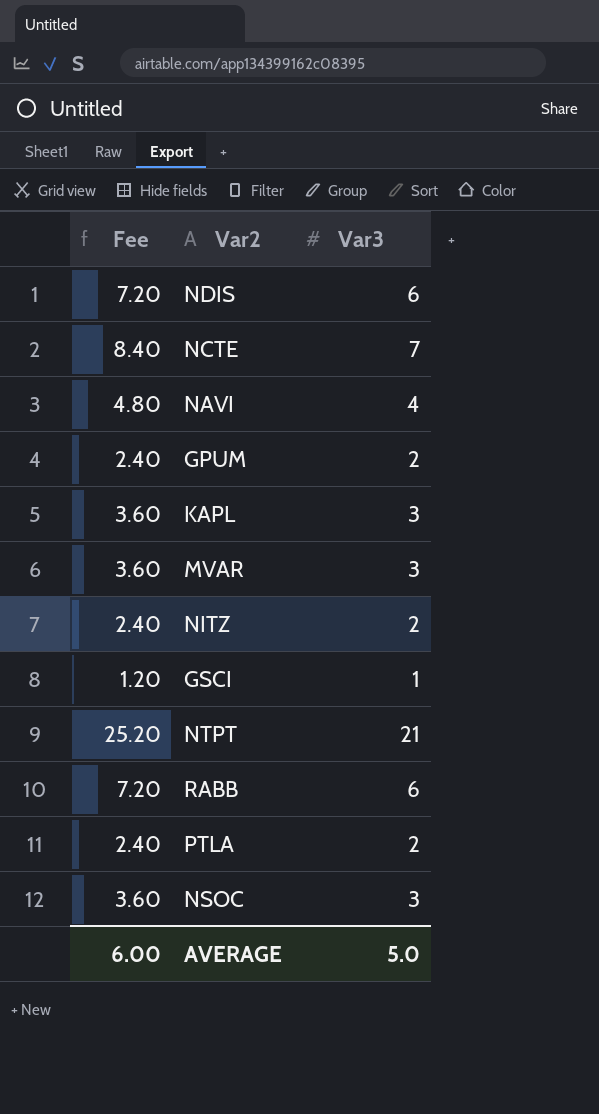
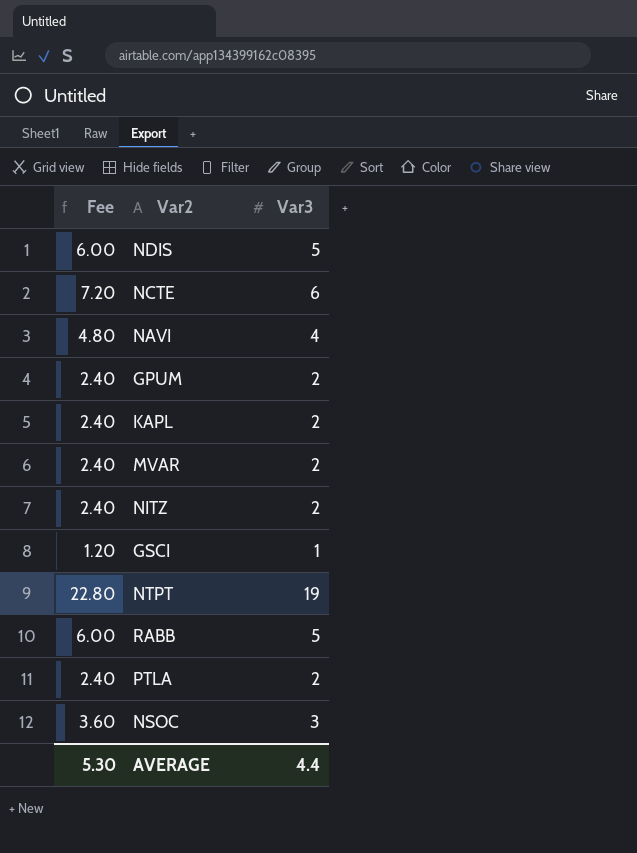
NDIS | Fee: 7.20 -> 6.00
NDIS | Var3: 6 -> 5
NCTE | Fee: 8.40 -> 7.20
NCTE | Var3: 7 -> 6
KAPL | Fee: 3.60 -> 2.40
KAPL | Var3: 3 -> 2
MVAR | Fee: 3.60 -> 2.40
MVAR | Var3: 3 -> 2
NTPT | Fee: 25.20 -> 22.80
NTPT | Var3: 21 -> 19
RABB | Fee: 7.20 -> 6.00
RABB | Var3: 6 -> 5
AVERAGE | Fee: 6.00 -> 5.30
AVERAGE | Var3: 5.0 -> 4.4

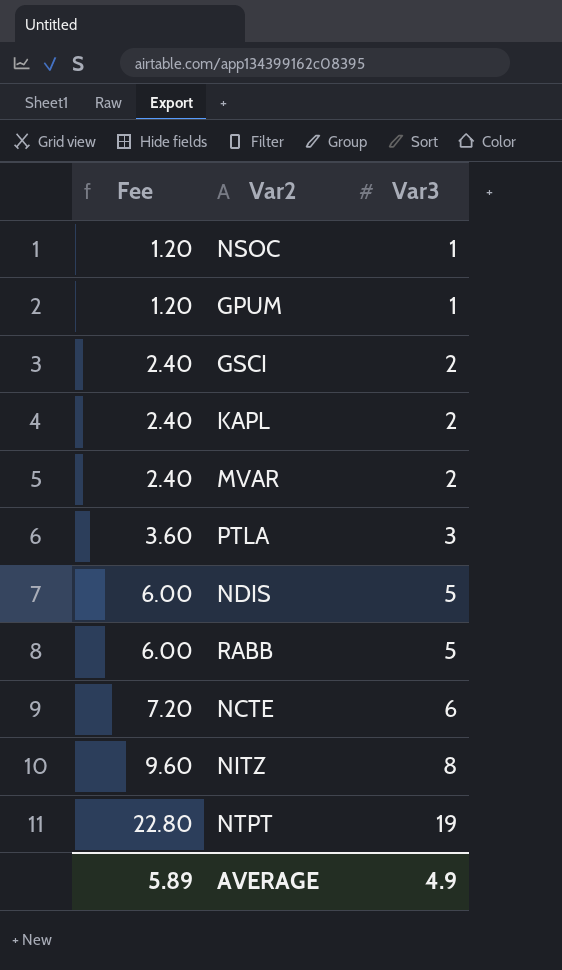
row order: none -> Fee ascending
row NAVI: 4.80 | 4 -> none
NSOC | Fee: 3.60 -> 1.20
NSOC | Var3: 3 -> 1
GPUM | Fee: 2.40 -> 1.20
GPUM | Var3: 2 -> 1
GSCI | Fee: 1.20 -> 2.40
GSCI | Var3: 1 -> 2
PTLA | Fee: 2.40 -> 3.60
PTLA | Var3: 2 -> 3
NITZ | Fee: 2.40 -> 9.60
NITZ | Var3: 2 -> 8
AVERAGE | Fee: 5.30 -> 5.89
AVERAGE | Var3: 4.4 -> 4.9

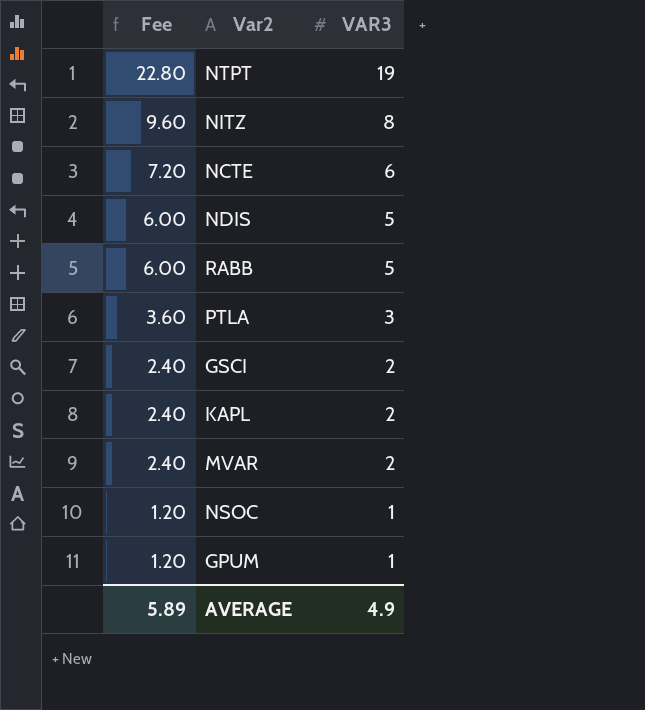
row order: Fee ascending -> Fee descending
column name: Var3 -> VAR3

